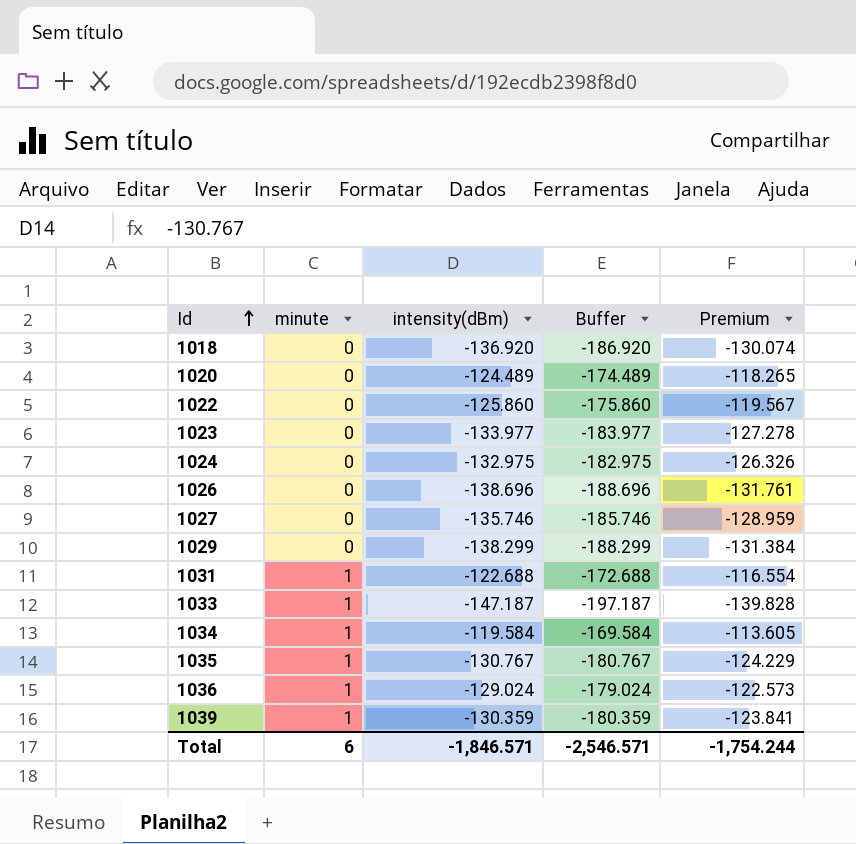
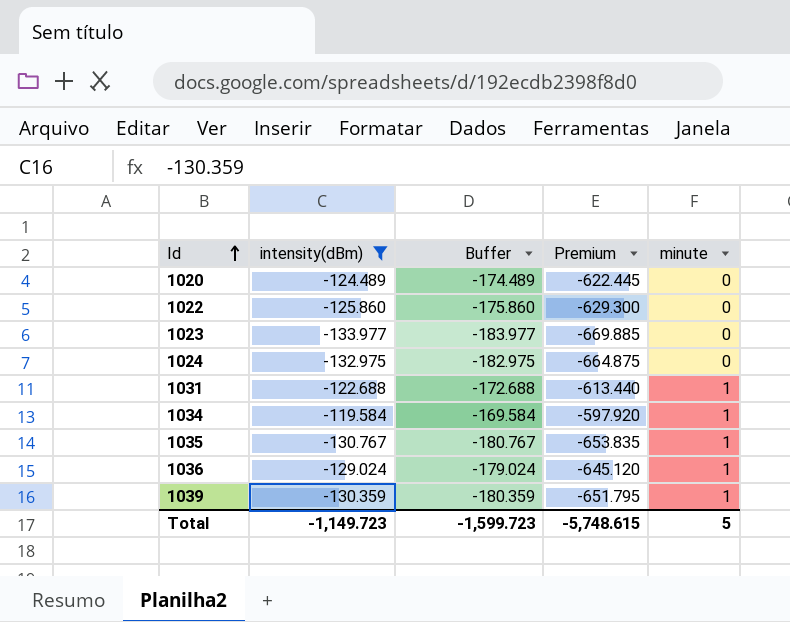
filter: none -> intensity(dBm) >= -133.977
column Premium | formula: [intensity(dBm)] * 0.95 -> [intensity(dBm)] * 5
column minute | position: 2 -> 5
Total | intensity(dBm): -1,846.571 -> -1,149.723
Total | Buffer: -2,546.571 -> -1,599.723
Total | Premium: -1,754.244 -> -5,748.615
Total | minute: 6 -> 5

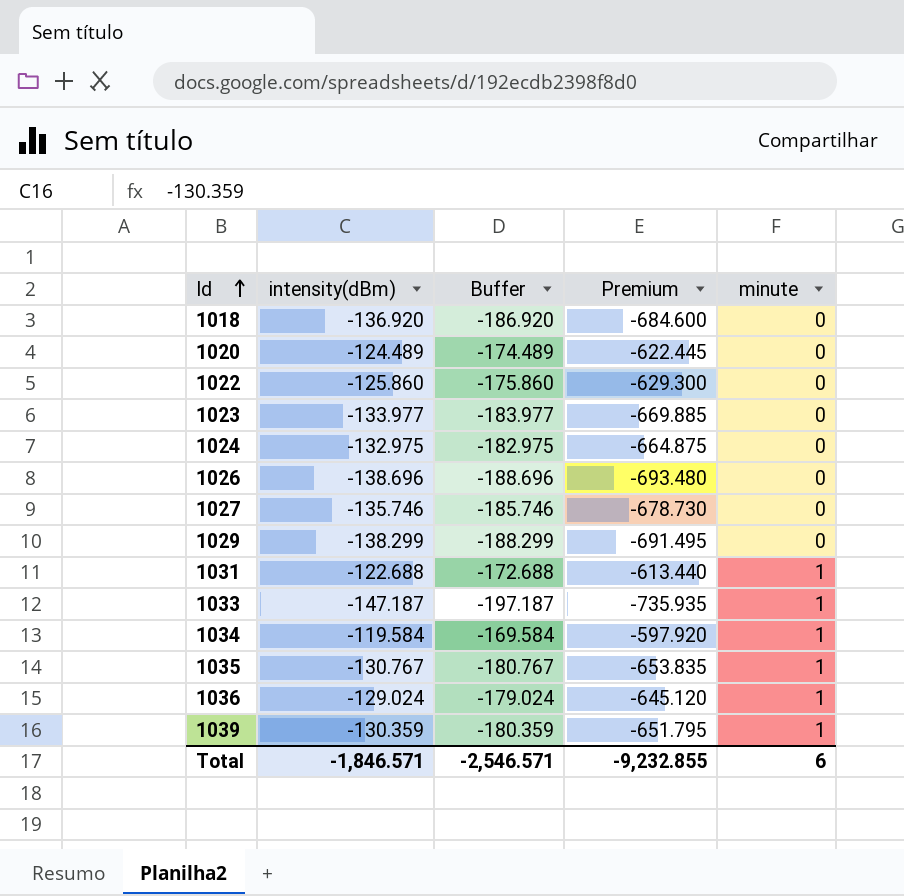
filter: intensity(dBm) >= -133.977 -> none
Total | intensity(dBm): -1,149.723 -> -1,846.571
Total | Buffer: -1,599.723 -> -2,546.571
Total | Premium: -5,748.615 -> -9,232.855
Total | minute: 5 -> 6

